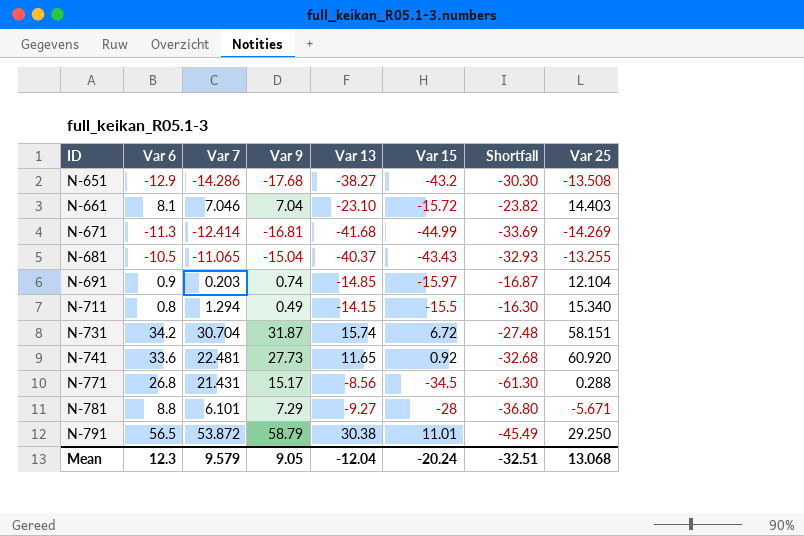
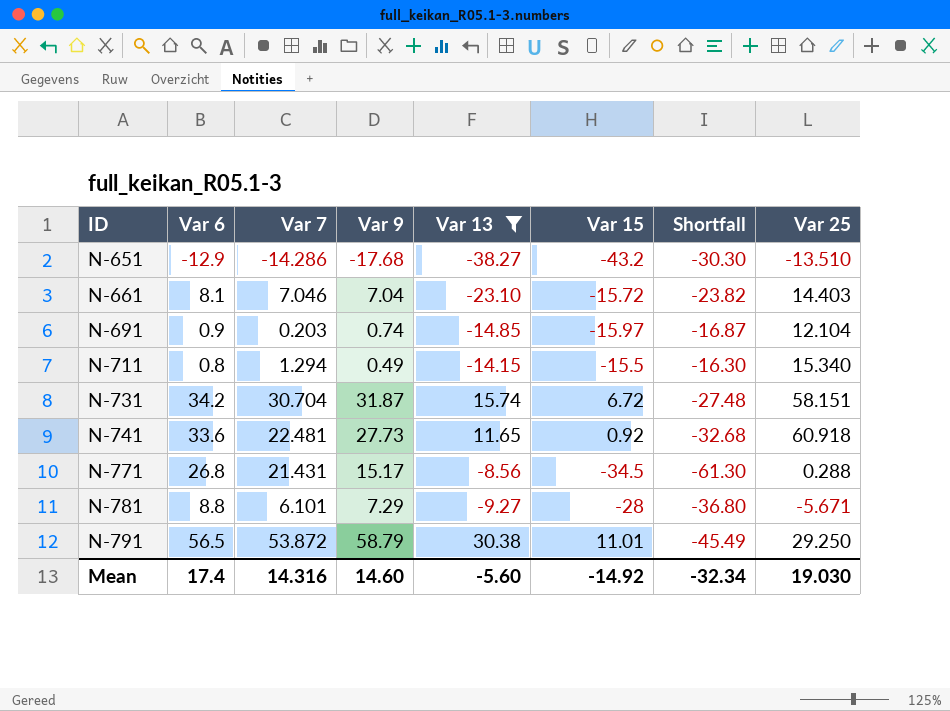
filter: none -> Var 13 >= -38.27
N-651 | Var 25: -13.508 -> -13.510
N-741 | Var 25: 60.920 -> 60.918
Mean | Var 6: 12.3 -> 17.4
Mean | Var 7: 9.579 -> 14.316
Mean | Var 9: 9.05 -> 14.60
Mean | Var 13: -12.04 -> -5.60
Mean | Var 15: -20.24 -> -14.92
Mean | Shortfall: -32.51 -> -32.34
Mean | Var 25: 13.068 -> 19.030

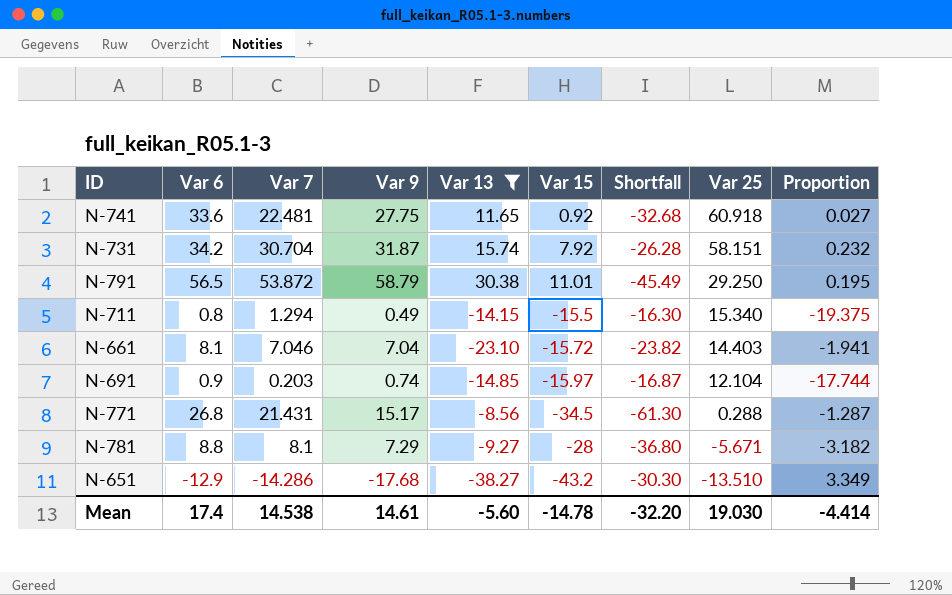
row order: ID ascending -> Var 25 descending
column Proportion | formula: none -> [Var 15] / [Var 6]
N-741 | Var 9: 27.73 -> 27.75
N-731 | Var 15: 6.72 -> 7.92
N-731 | Shortfall: -27.48 -> -26.28
N-781 | Var 7: 6.101 -> 8.1
Mean | Var 7: 14.316 -> 14.538
Mean | Var 9: 14.60 -> 14.61
Mean | Var 15: -14.92 -> -14.78
Mean | Shortfall: -32.34 -> -32.20

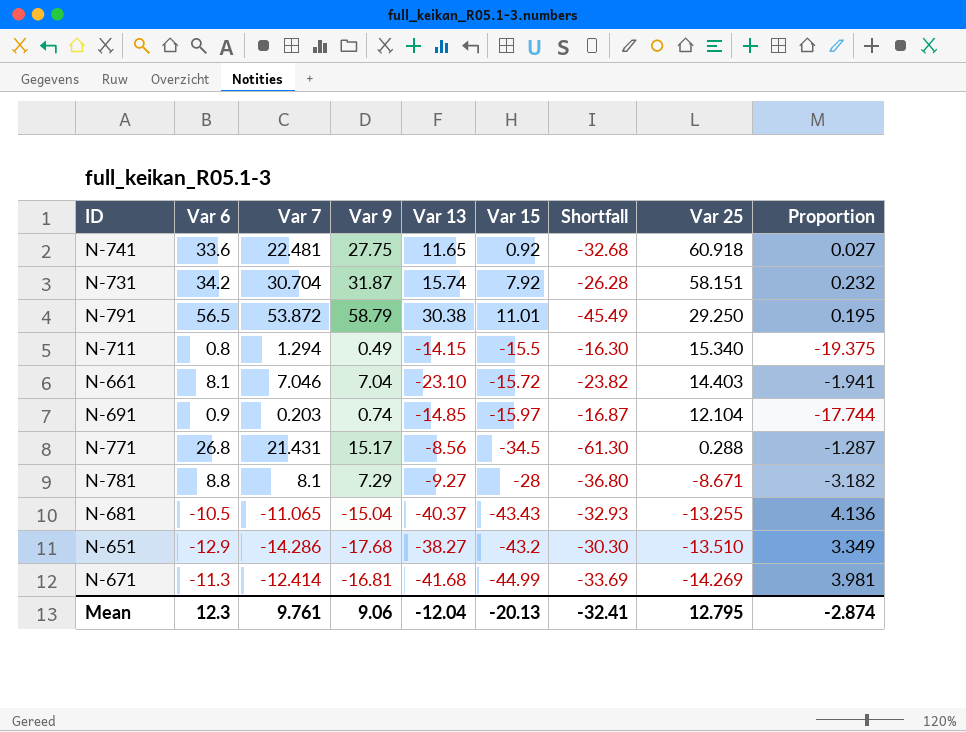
filter: Var 13 >= -38.27 -> none
N-781 | Var 25: -5.671 -> -8.671
Mean | Var 6: 17.4 -> 12.3
Mean | Var 7: 14.538 -> 9.761
Mean | Var 9: 14.61 -> 9.06
Mean | Var 13: -5.60 -> -12.04
Mean | Var 15: -14.78 -> -20.13
Mean | Shortfall: -32.20 -> -32.41
Mean | Var 25: 19.030 -> 12.795
Mean | Proportion: -4.414 -> -2.874

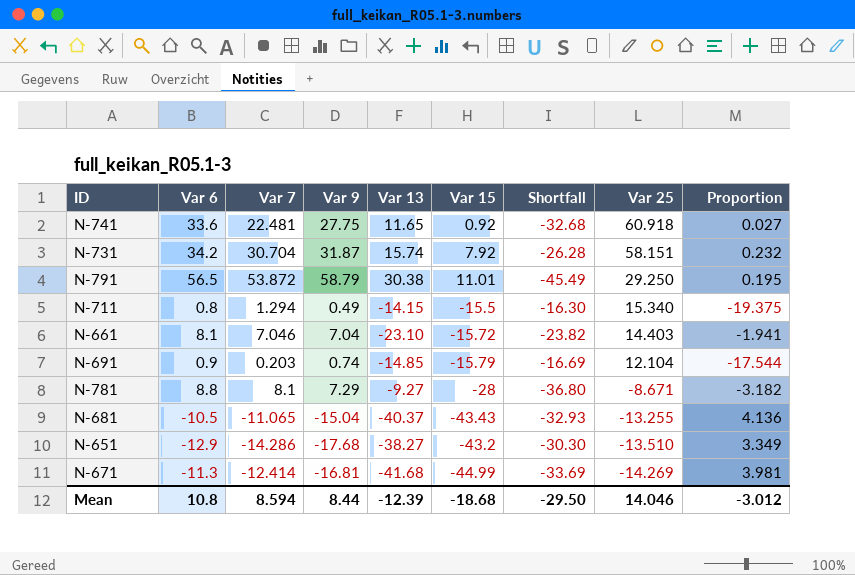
row N-771: 26.8 | 21.431 | 15.17 | -8.56 | -34.5 | -61.30 | 0.288 | -1.287 -> none
N-691 | Var 15: -15.97 -> -15.79
N-691 | Shortfall: -16.87 -> -16.69
N-691 | Proportion: -17.744 -> -17.544
Mean | Var 6: 12.3 -> 10.8
Mean | Var 7: 9.761 -> 8.594
Mean | Var 9: 9.06 -> 8.44
Mean | Var 13: -12.04 -> -12.39
Mean | Var 15: -20.13 -> -18.68
Mean | Shortfall: -32.41 -> -29.50
Mean | Var 25: 12.795 -> 14.046
Mean | Proportion: -2.874 -> -3.012

